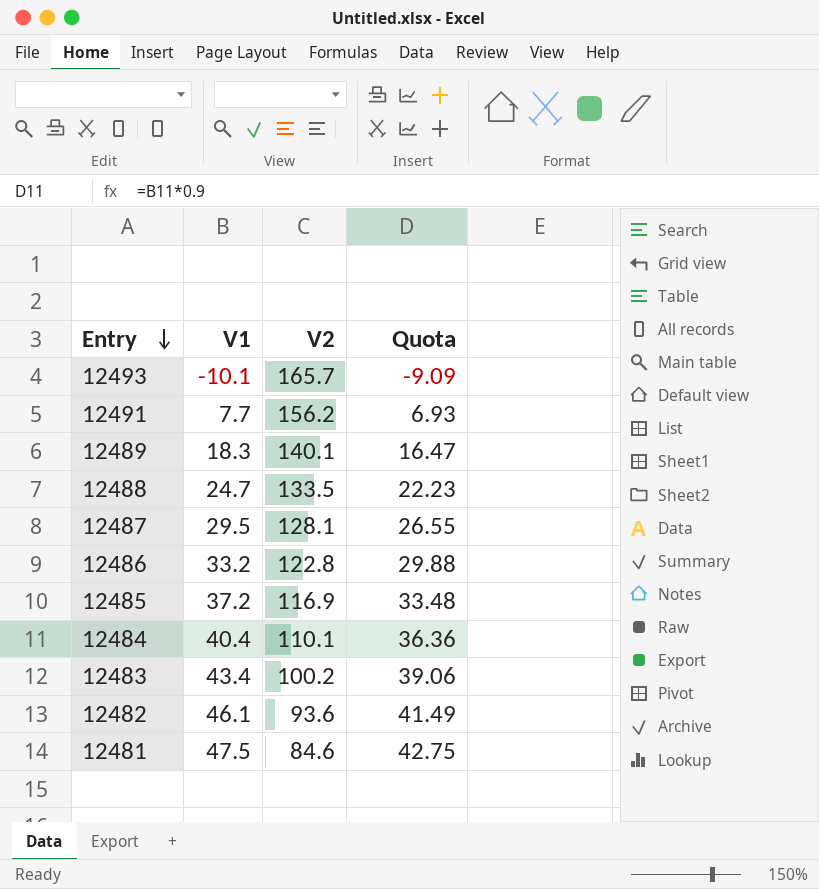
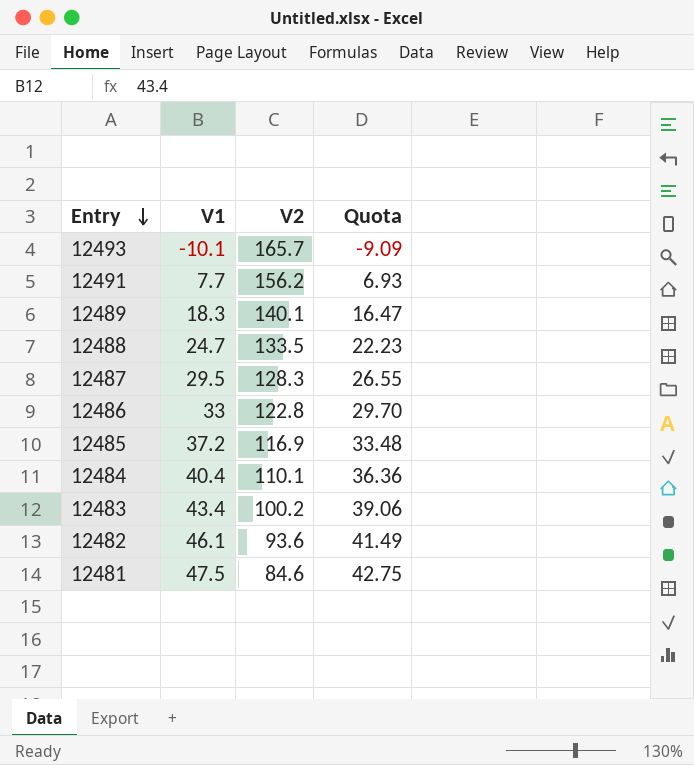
12487 | V2: 128.1 -> 128.3
12486 | V1: 33.2 -> 33
12486 | Quota: 29.88 -> 29.70

